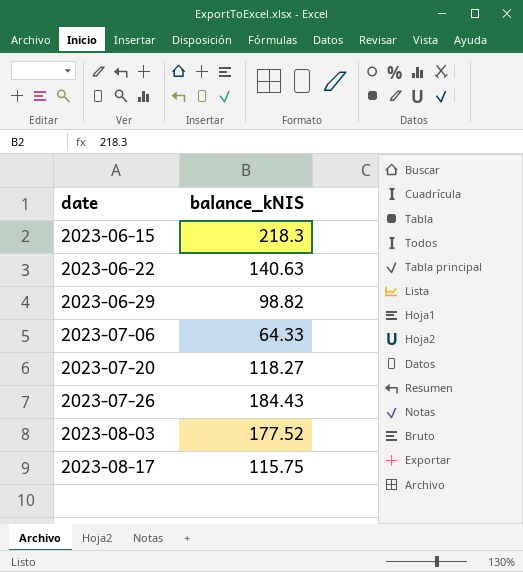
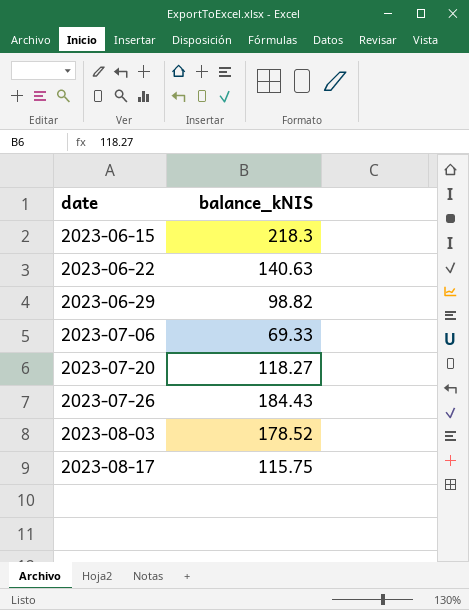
2023-07-06 | balance_kNIS: 64.33 -> 69.33
2023-08-03 | balance_kNIS: 177.52 -> 178.52

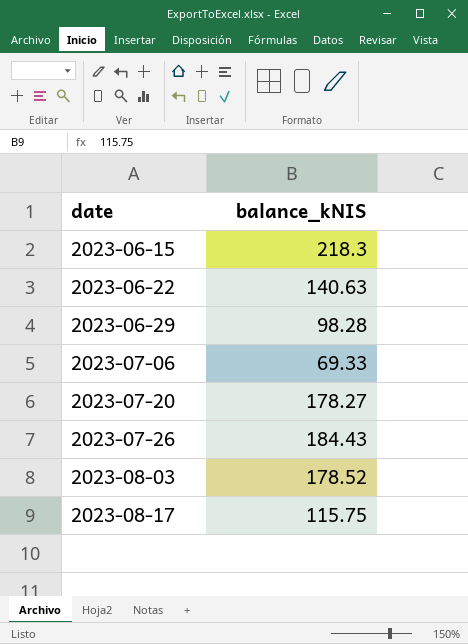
2023-06-29 | balance_kNIS: 98.82 -> 98.28
2023-07-20 | balance_kNIS: 118.27 -> 178.27

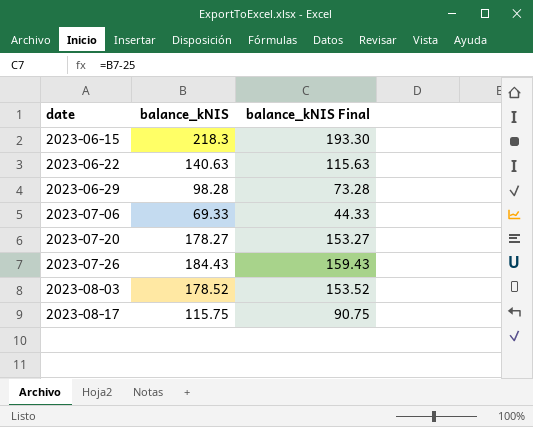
column balance_kNIS Final | formula: none -> [balance_kNIS] - 25

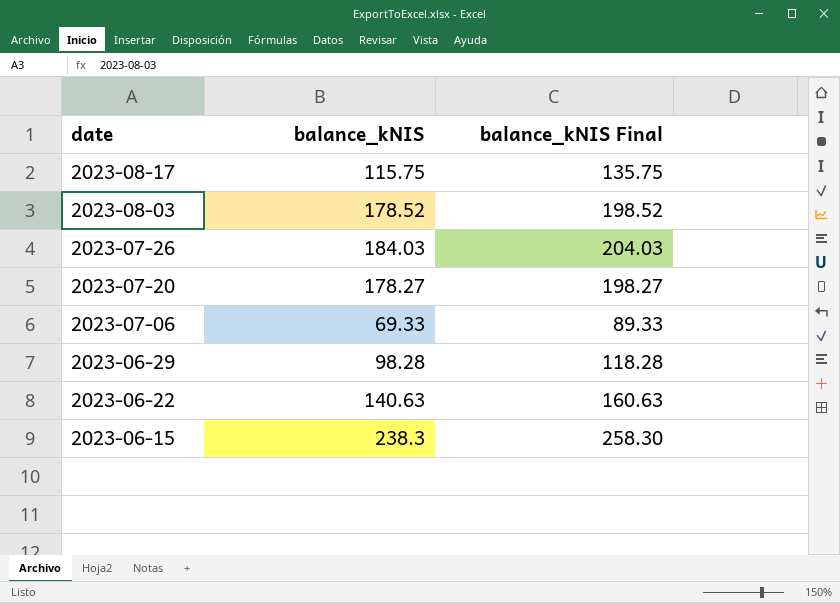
row order: date ascending -> date descending
column balance_kNIS Final | formula: [balance_kNIS] - 25 -> [balance_kNIS] + 20
2023-07-26 | balance_kNIS: 184.43 -> 184.03
2023-06-15 | balance_kNIS: 218.3 -> 238.3

